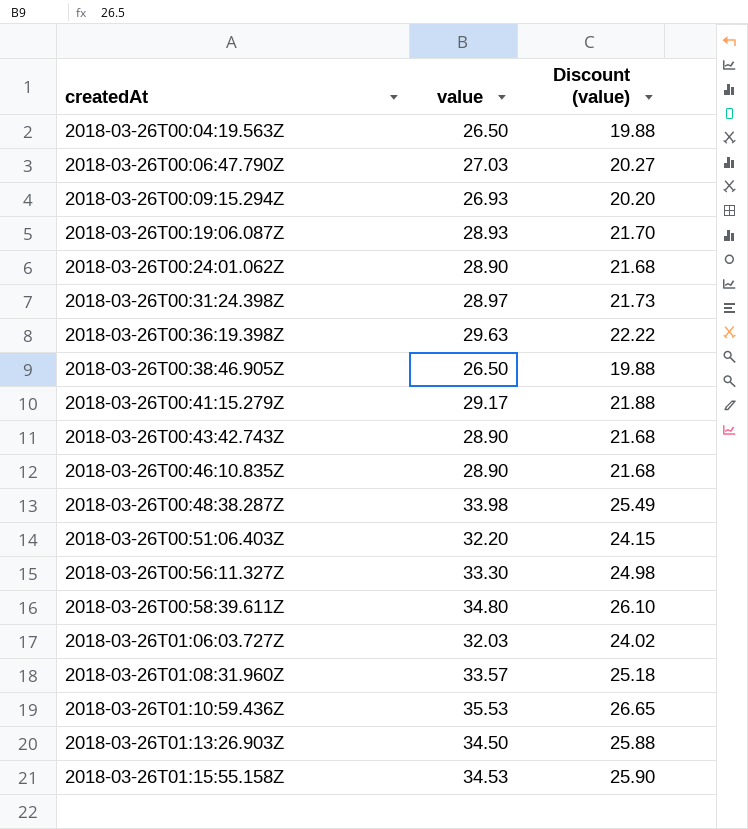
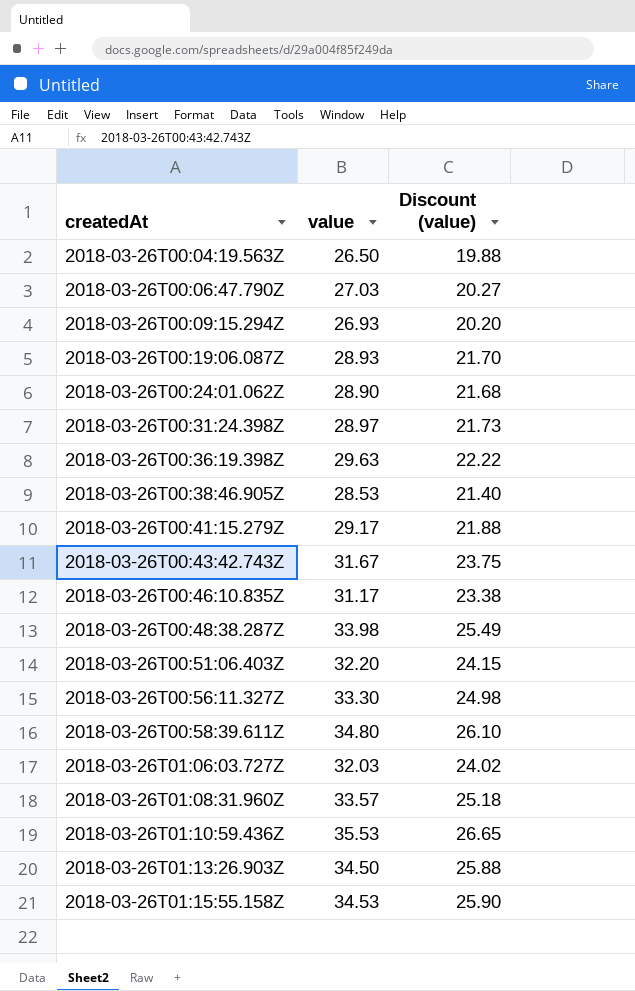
2018-03-26T00:38:46.905Z | value: 26.50 -> 28.53
2018-03-26T00:38:46.905Z | Discount (value): 19.88 -> 21.40
2018-03-26T00:43:42.743Z | value: 28.90 -> 31.67
2018-03-26T00:43:42.743Z | Discount (value): 21.68 -> 23.75
2018-03-26T00:46:10.835Z | value: 28.90 -> 31.17
2018-03-26T00:46:10.835Z | Discount (value): 21.68 -> 23.38

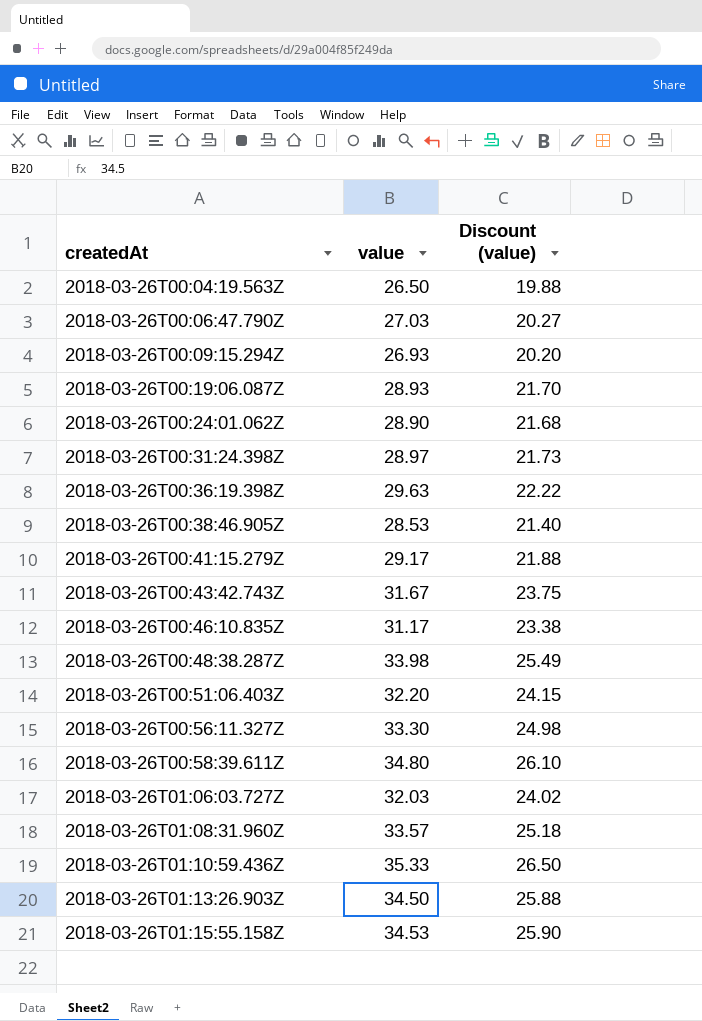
2018-03-26T01:10:59.436Z | value: 35.53 -> 35.33
2018-03-26T01:10:59.436Z | Discount (value): 26.65 -> 26.50

